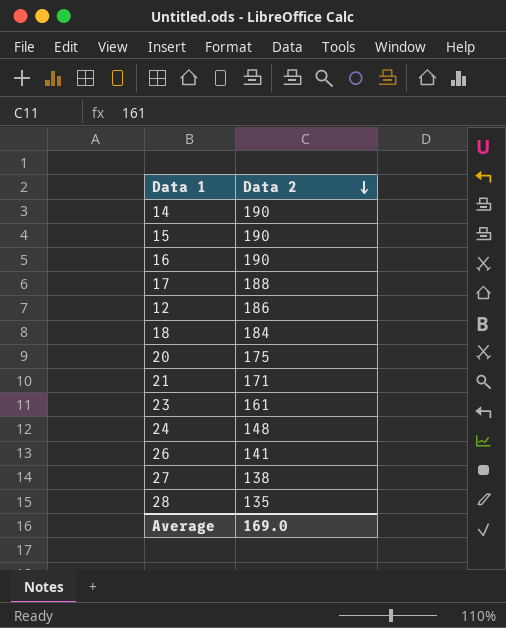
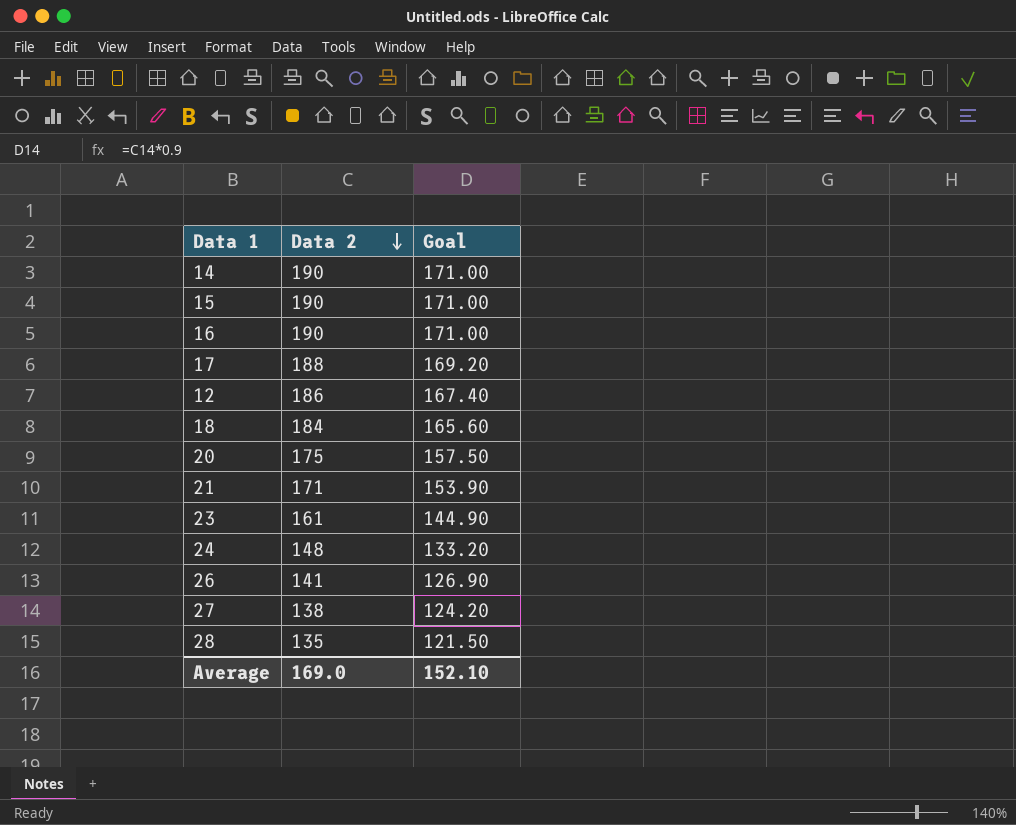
column Goal | formula: none -> [Data 2] * 0.9

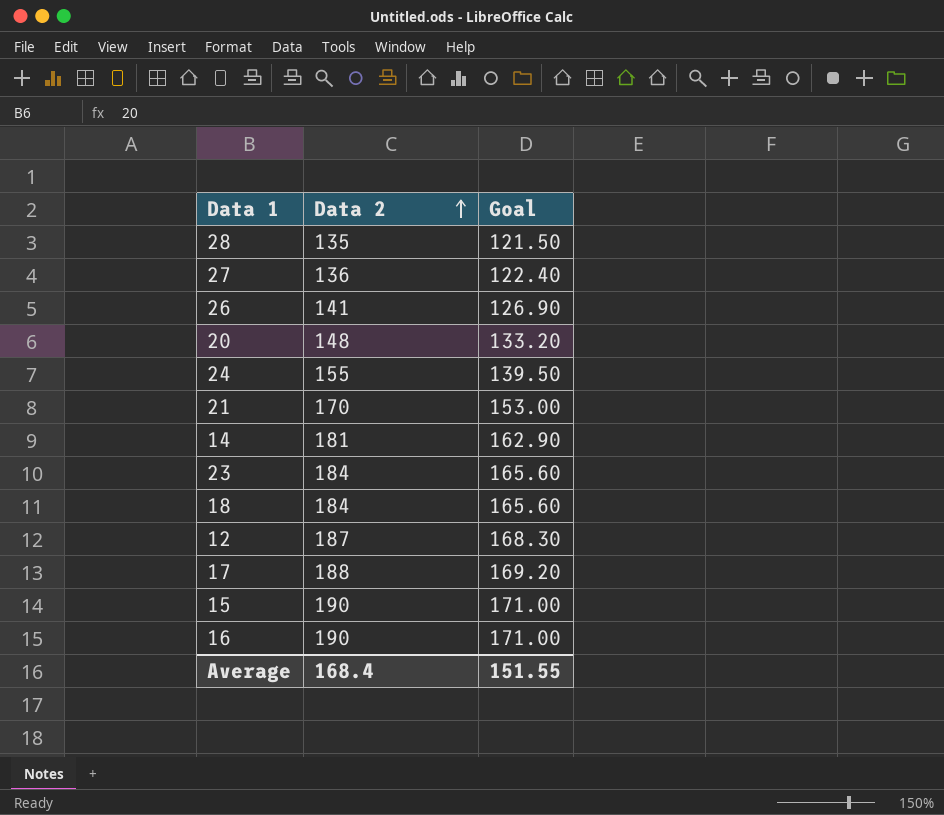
row order: Data 2 descending -> Data 2 ascending
27 | Data 2: 138 -> 136
27 | Goal: 124.20 -> 122.40
20 | Data 2: 175 -> 148
20 | Goal: 157.50 -> 133.20
24 | Data 2: 148 -> 155
24 | Goal: 133.20 -> 139.50
21 | Data 2: 171 -> 170
21 | Goal: 153.90 -> 153.00
14 | Data 2: 190 -> 181
14 | Goal: 171.00 -> 162.90
23 | Data 2: 161 -> 184
23 | Goal: 144.90 -> 165.60
12 | Data 2: 186 -> 187
12 | Goal: 167.40 -> 168.30
Average | Data 2: 169.0 -> 168.4
Average | Goal: 152.10 -> 151.55

